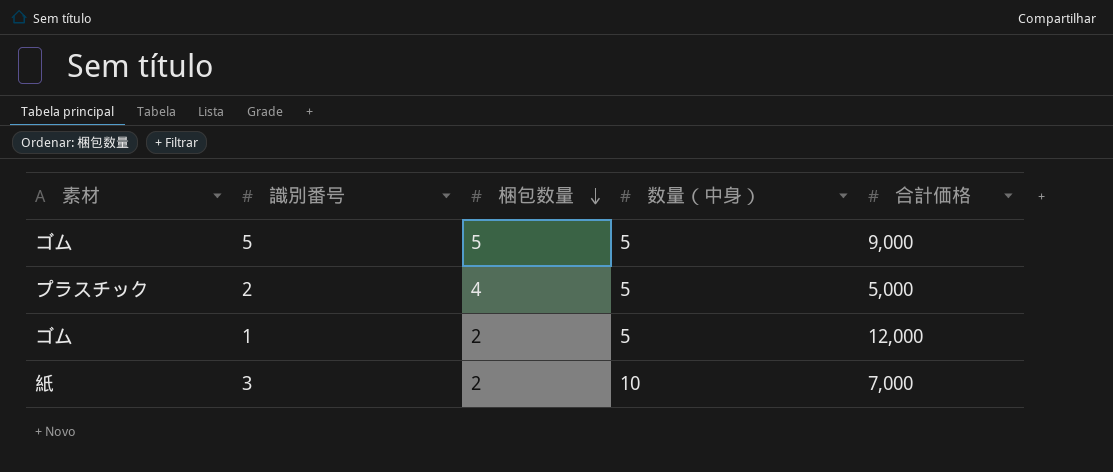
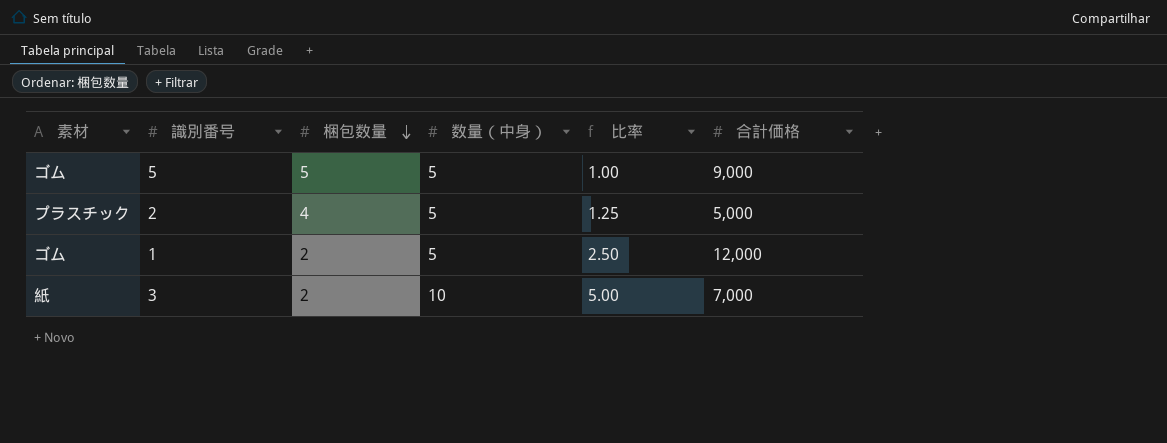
column 比率 | formula: none -> [数量（中身）] / [梱包数量]

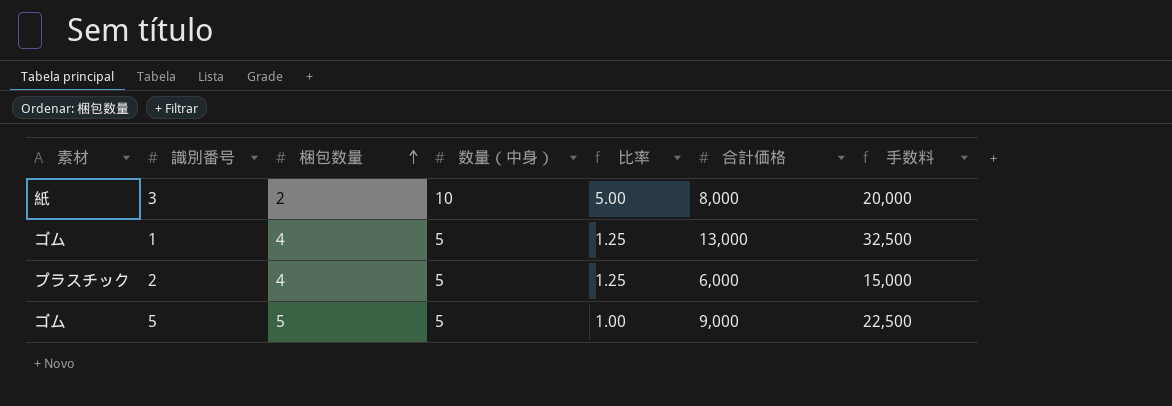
row order: 梱包数量 descending -> 梱包数量 ascending
column 手数料 | formula: none -> [合計価格] * 2.5
3 | 合計価格: 7,000 -> 8,000
1 | 梱包数量: 2 -> 4
1 | 比率: 2.50 -> 1.25
1 | 合計価格: 12,000 -> 13,000
2 | 合計価格: 5,000 -> 6,000

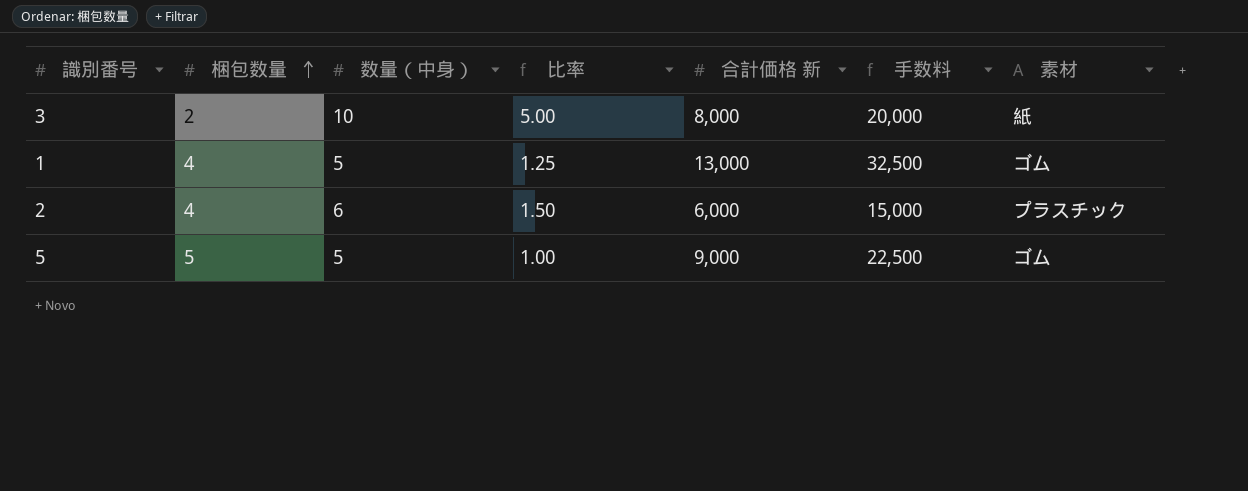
column name: 合計価格 -> 合計価格 新
column 素材 | position: 1 -> 7
2 | 数量（中身）: 5 -> 6
2 | 比率: 1.25 -> 1.50

